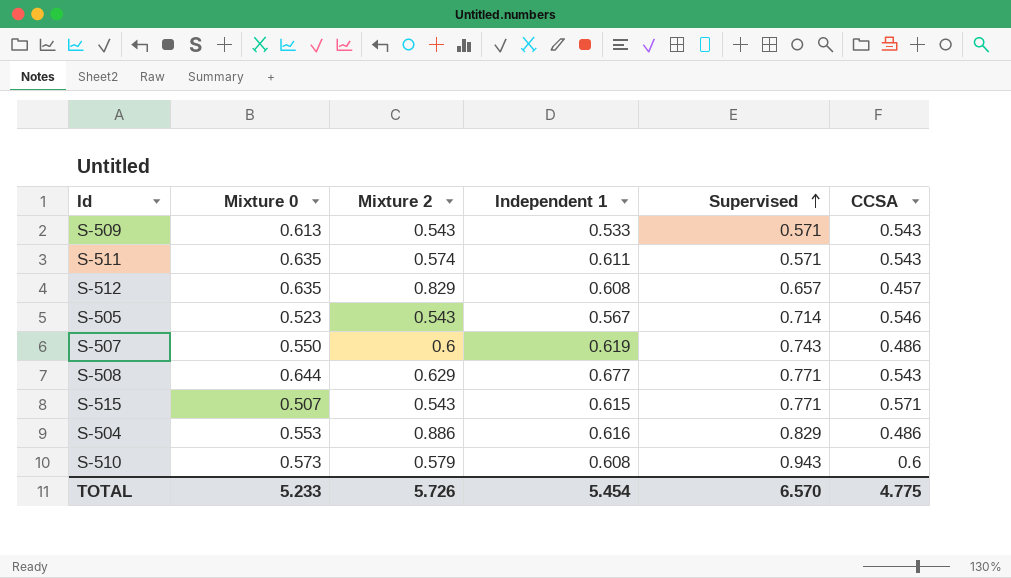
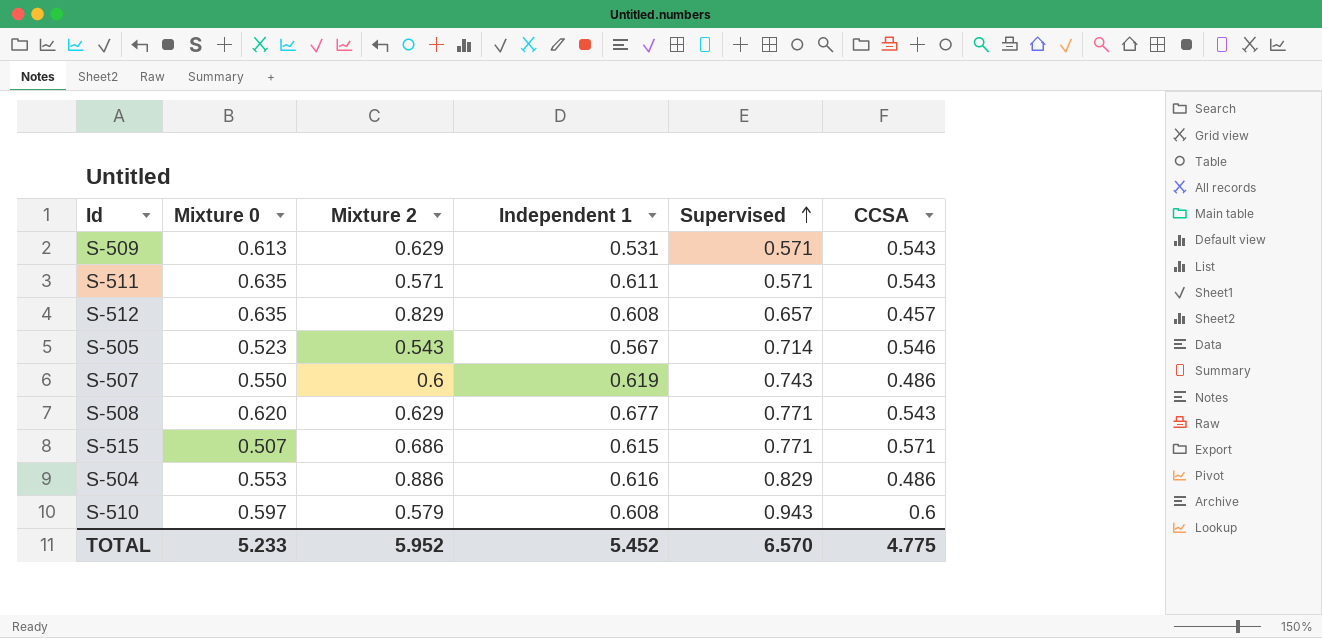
S-509 | Mixture 2: 0.543 -> 0.629
S-509 | Independent 1: 0.533 -> 0.531
S-511 | Mixture 2: 0.574 -> 0.571
S-508 | Mixture 0: 0.644 -> 0.620
S-515 | Mixture 2: 0.543 -> 0.686
S-510 | Mixture 0: 0.573 -> 0.597
TOTAL | Mixture 2: 5.726 -> 5.952
TOTAL | Independent 1: 5.454 -> 5.452

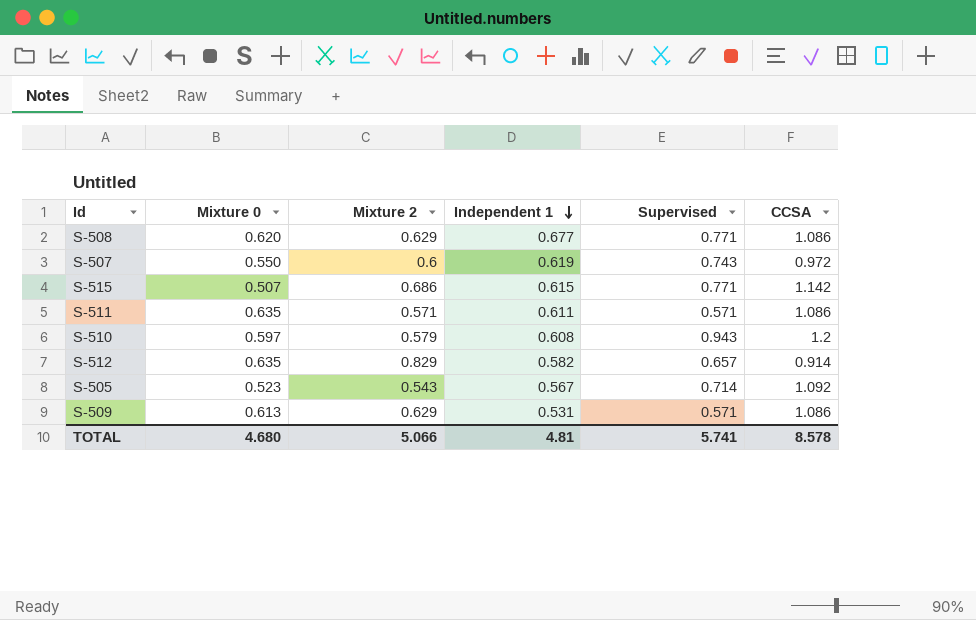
row order: Supervised ascending -> Independent 1 descending
row S-504: 0.553 | 0.886 | 0.616 | 0.829 | 0.486 -> none
S-508 | CCSA: 0.543 -> 1.086
S-507 | CCSA: 0.486 -> 0.972
S-515 | CCSA: 0.571 -> 1.142
S-511 | CCSA: 0.543 -> 1.086
S-510 | CCSA: 0.6 -> 1.2
S-512 | Independent 1: 0.608 -> 0.582
S-512 | CCSA: 0.457 -> 0.914
S-505 | CCSA: 0.546 -> 1.092
S-509 | CCSA: 0.543 -> 1.086
TOTAL | Mixture 0: 5.233 -> 4.680
TOTAL | Mixture 2: 5.952 -> 5.066
TOTAL | Independent 1: 5.452 -> 4.81
TOTAL | Supervised: 6.570 -> 5.741
TOTAL | CCSA: 4.775 -> 8.578

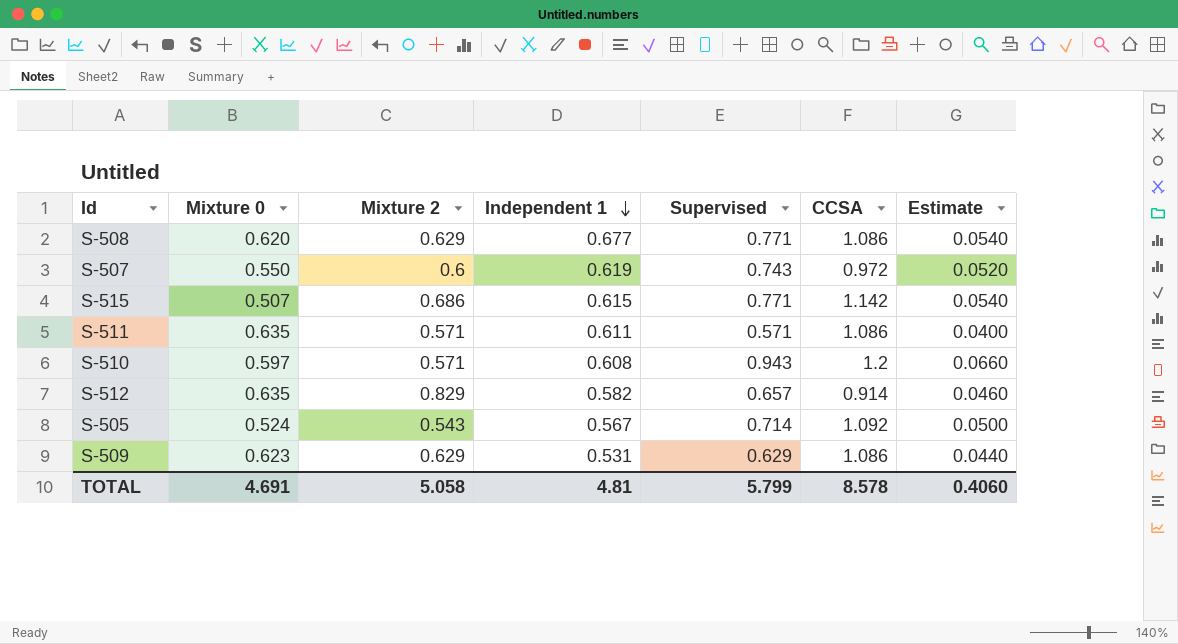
column Estimate | formula: none -> [Supervised] * 0.07
S-510 | Mixture 2: 0.579 -> 0.571
S-505 | Mixture 0: 0.523 -> 0.524
S-509 | Mixture 0: 0.613 -> 0.623
S-509 | Supervised: 0.571 -> 0.629
TOTAL | Mixture 0: 4.680 -> 4.691
TOTAL | Mixture 2: 5.066 -> 5.058
TOTAL | Supervised: 5.741 -> 5.799

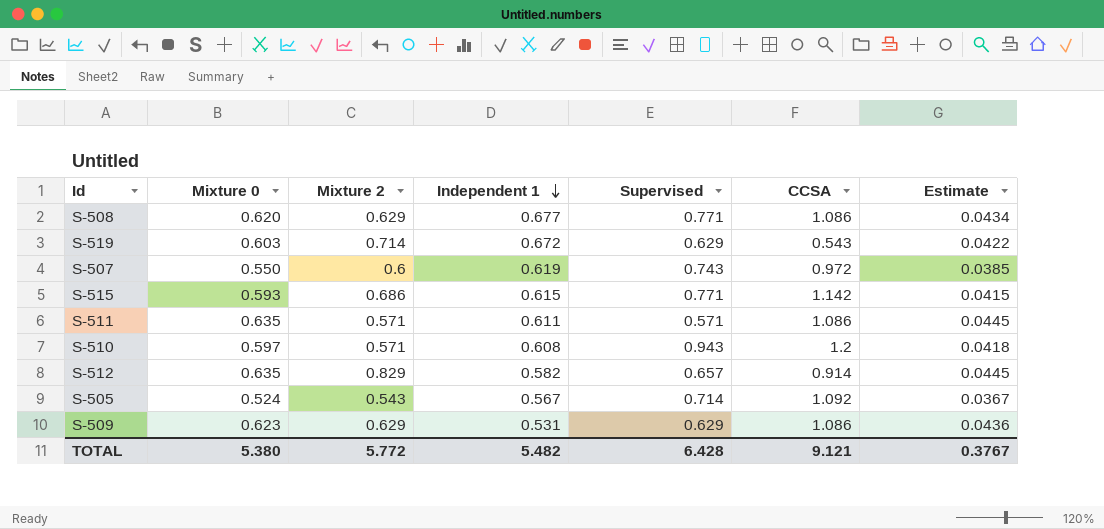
column Estimate | formula: [Supervised] * 0.07 -> [Mixture 0] * 0.07
row S-519: none -> 0.603 | 0.714 | 0.672 | 0.629 | 0.543 | 0.0422
S-515 | Mixture 0: 0.507 -> 0.593
TOTAL | Mixture 0: 4.691 -> 5.380
TOTAL | Mixture 2: 5.058 -> 5.772
TOTAL | Independent 1: 4.81 -> 5.482
TOTAL | Supervised: 5.799 -> 6.428
TOTAL | CCSA: 8.578 -> 9.121
TOTAL | Estimate: 0.4060 -> 0.3767

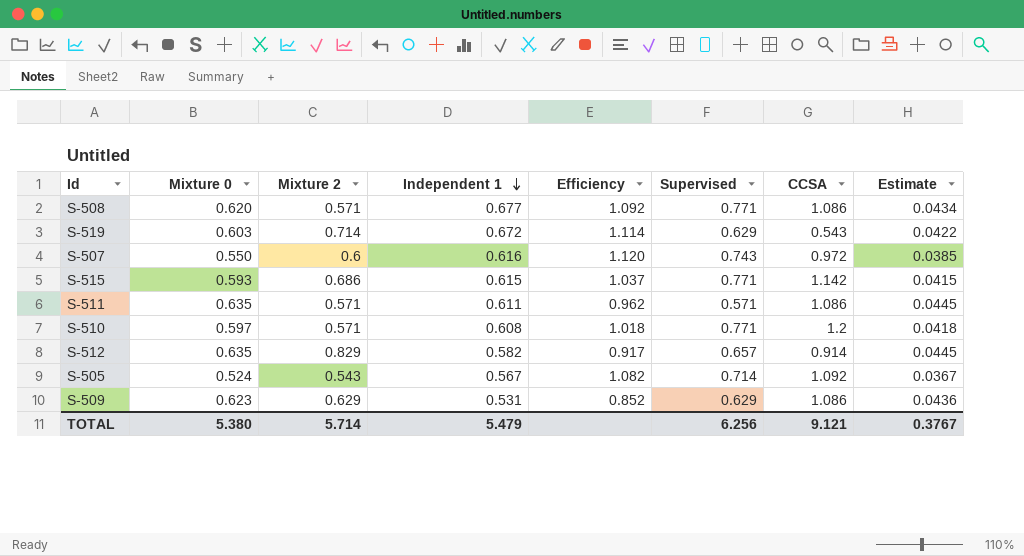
column Efficiency | formula: none -> [Independent 1] / [Mixture 0]
S-508 | Mixture 2: 0.629 -> 0.571
S-507 | Independent 1: 0.619 -> 0.616
S-510 | Supervised: 0.943 -> 0.771
TOTAL | Mixture 2: 5.772 -> 5.714
TOTAL | Independent 1: 5.482 -> 5.479
TOTAL | Supervised: 6.428 -> 6.256

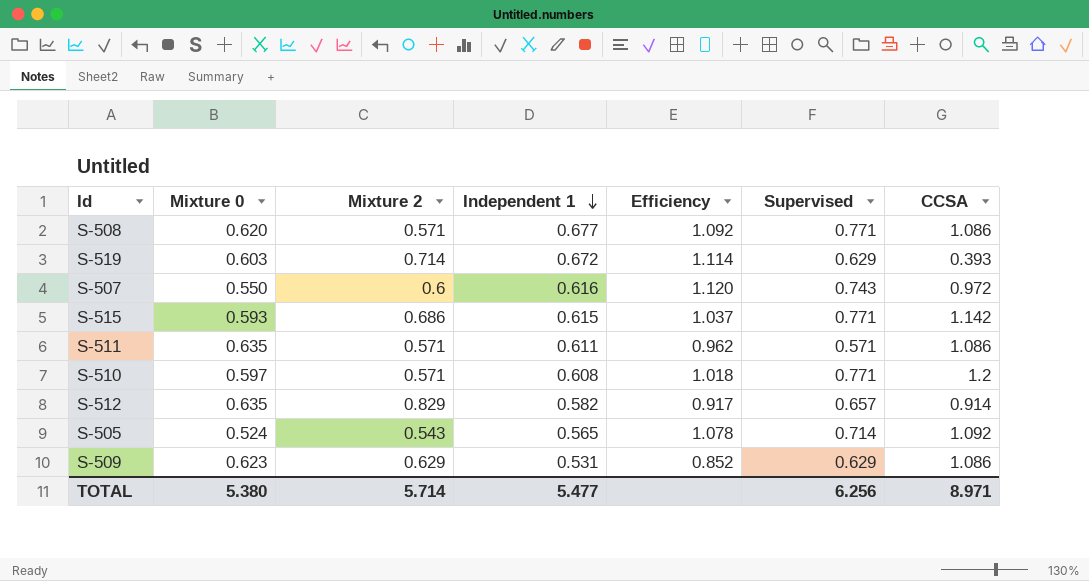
column Estimate | formula: [Mixture 0] * 0.07 -> none
S-519 | CCSA: 0.543 -> 0.393
S-505 | Independent 1: 0.567 -> 0.565
S-505 | Efficiency: 1.082 -> 1.078
TOTAL | Independent 1: 5.479 -> 5.477
TOTAL | CCSA: 9.121 -> 8.971

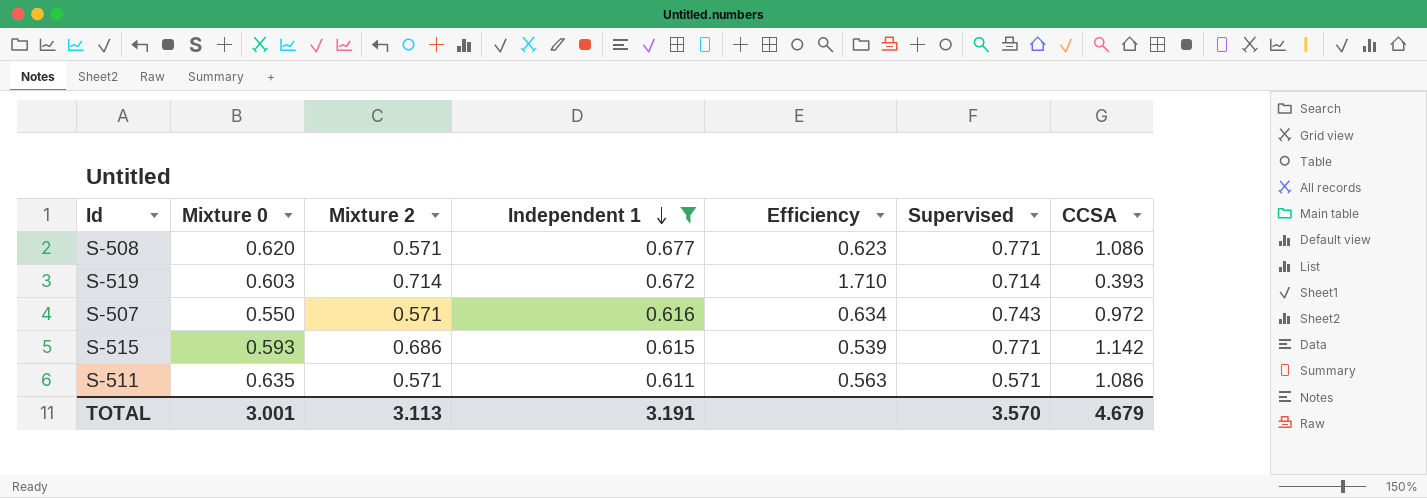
filter: none -> Independent 1 >= 0.611
column Efficiency | formula: [Independent 1] / [Mixture 0] -> [Independent 1] / [CCSA]
S-519 | Supervised: 0.629 -> 0.714
S-507 | Mixture 2: 0.6 -> 0.571
TOTAL | Mixture 0: 5.380 -> 3.001
TOTAL | Mixture 2: 5.714 -> 3.113
TOTAL | Independent 1: 5.477 -> 3.191
TOTAL | Supervised: 6.256 -> 3.570
TOTAL | CCSA: 8.971 -> 4.679

